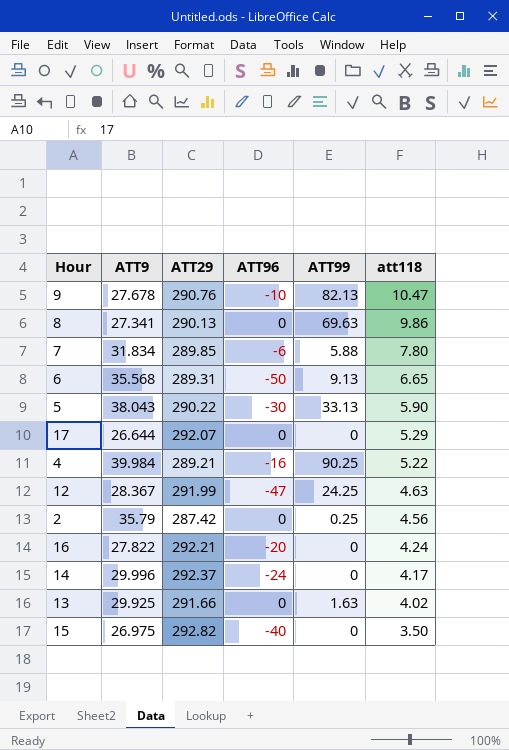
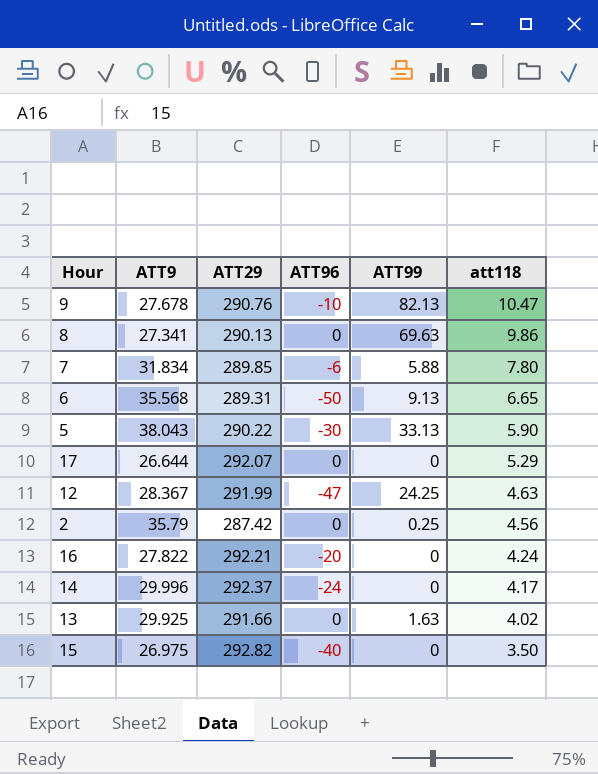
row 4: 39.984 | 289.21 | -16 | 90.25 | 5.22 -> none

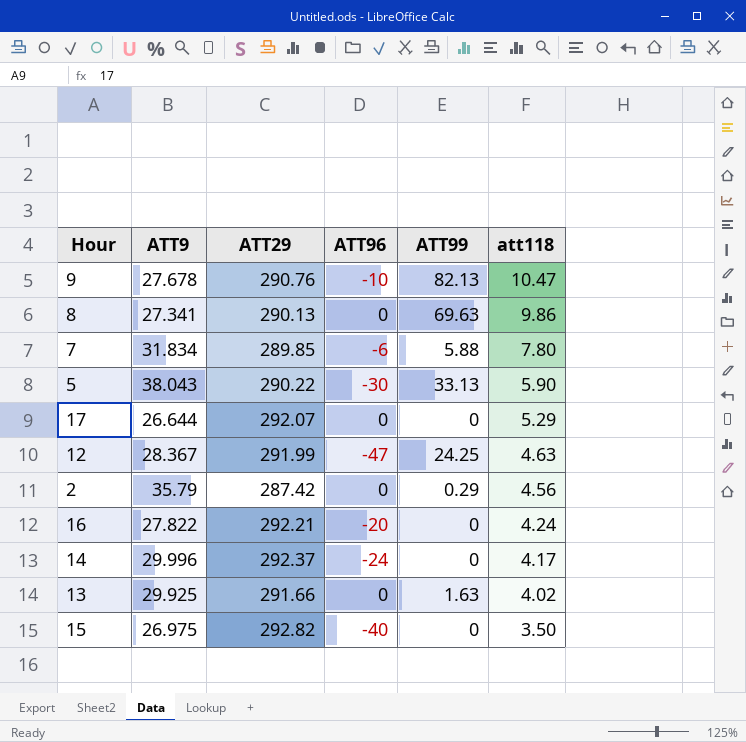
row 6: 35.568 | 289.31 | -50 | 9.13 | 6.65 -> none
2 | ATT99: 0.25 -> 0.29

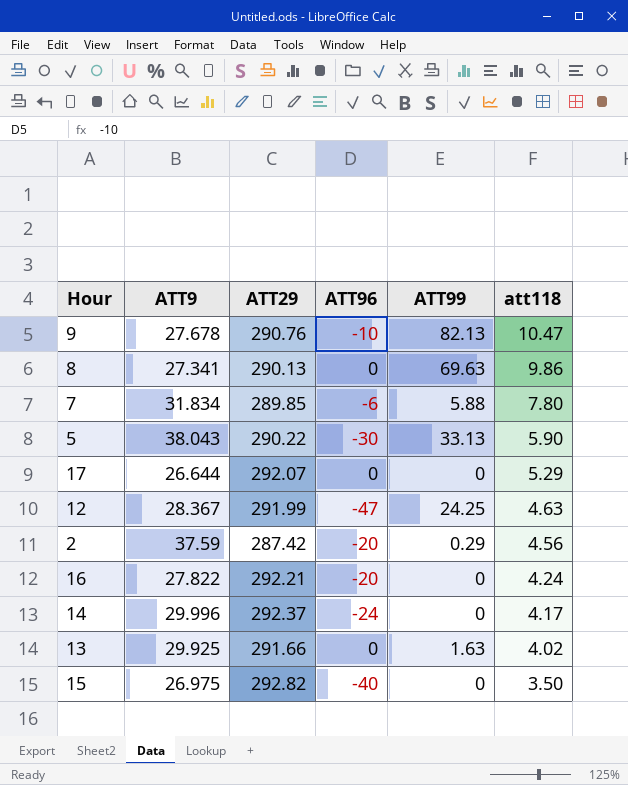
2 | ATT9: 35.79 -> 37.59
2 | ATT96: 0 -> -20

